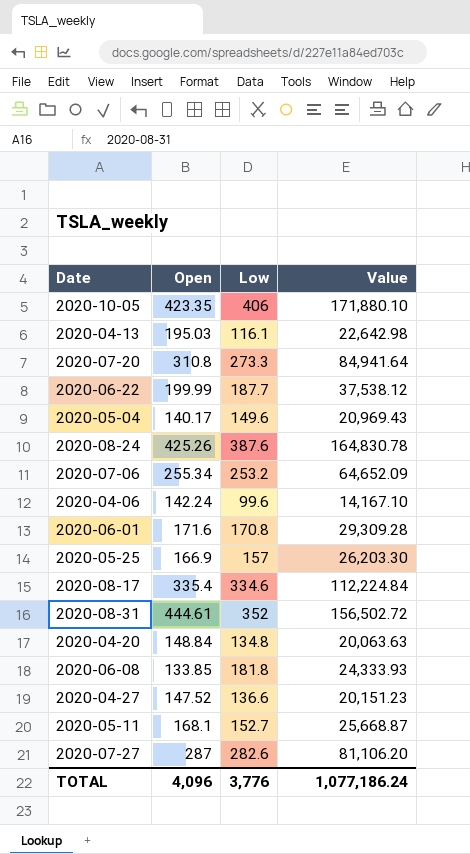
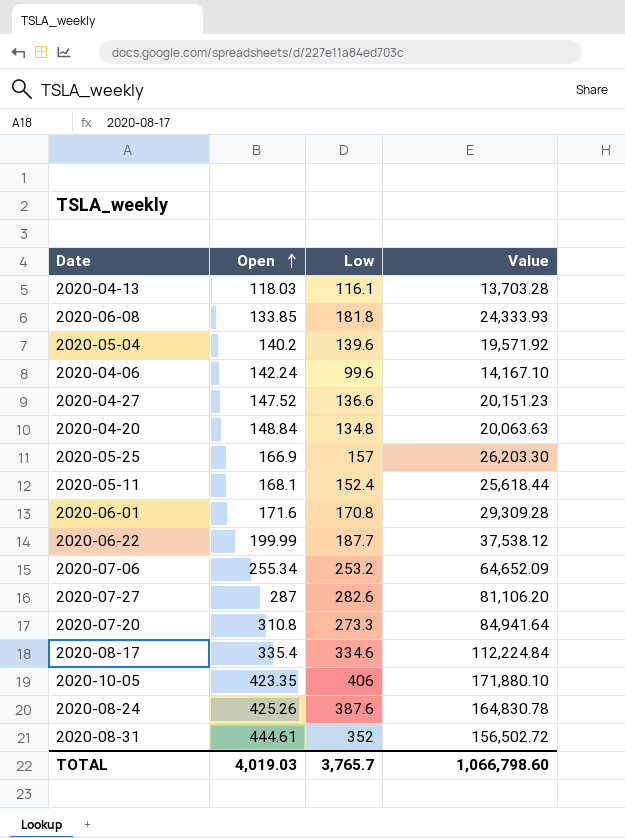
row order: none -> Open ascending
2020-04-13 | Open: 195.03 -> 118.03
2020-04-13 | Value: 22,642.98 -> 13,703.28
2020-05-04 | Open: 140.17 -> 140.2
2020-05-04 | Low: 149.6 -> 139.6
2020-05-04 | Value: 20,969.43 -> 19,571.92
2020-05-11 | Low: 152.7 -> 152.4
2020-05-11 | Value: 25,668.87 -> 25,618.44
TOTAL | Open: 4,096 -> 4,019.03
TOTAL | Low: 3,776 -> 3,765.7
TOTAL | Value: 1,077,186.24 -> 1,066,798.60

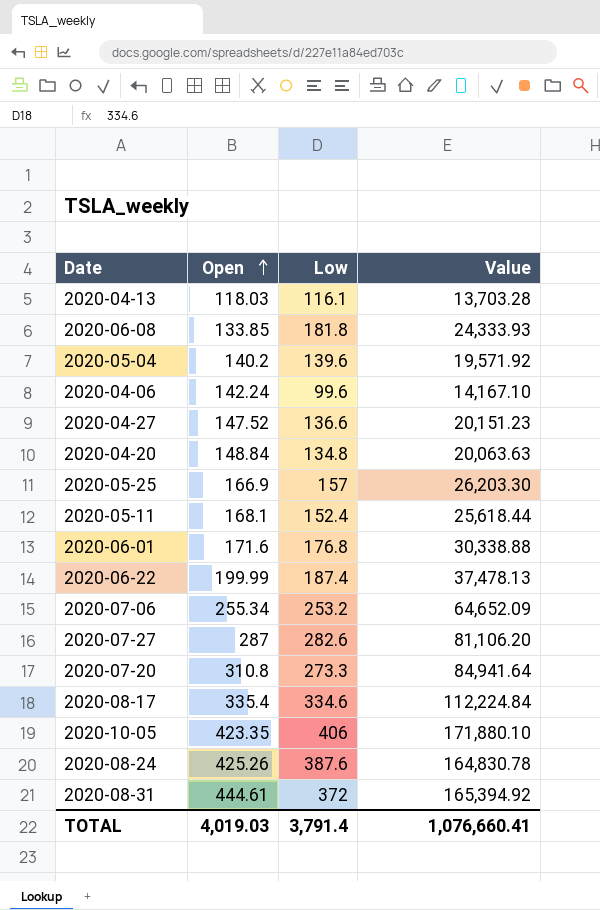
2020-06-01 | Low: 170.8 -> 176.8
2020-06-01 | Value: 29,309.28 -> 30,338.88
2020-06-22 | Low: 187.7 -> 187.4
2020-06-22 | Value: 37,538.12 -> 37,478.13
2020-08-31 | Low: 352 -> 372
2020-08-31 | Value: 156,502.72 -> 165,394.92
TOTAL | Low: 3,765.7 -> 3,791.4
TOTAL | Value: 1,066,798.60 -> 1,076,660.41

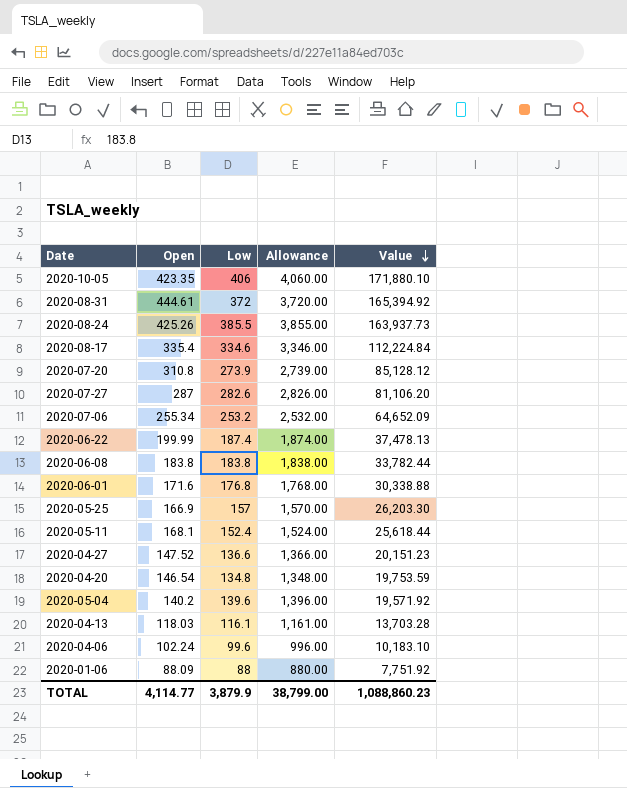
row order: Open ascending -> Value descending
column Allowance | formula: none -> [Low] * 10
2020-08-24 | Low: 387.6 -> 385.5
2020-08-24 | Value: 164,830.78 -> 163,937.73
2020-07-20 | Low: 273.3 -> 273.9
2020-07-20 | Value: 84,941.64 -> 85,128.12
2020-06-08 | Open: 133.85 -> 183.8
2020-06-08 | Low: 181.8 -> 183.8
2020-06-08 | Value: 24,333.93 -> 33,782.44
2020-04-20 | Open: 148.84 -> 146.54
2020-04-20 | Value: 20,063.63 -> 19,753.59
2020-04-06 | Open: 142.24 -> 102.24
2020-04-06 | Value: 14,167.10 -> 10,183.10
row 2020-01-06: none -> 88.09 | 88 | 880.00 | 7,751.92
TOTAL | Open: 4,019.03 -> 4,114.77
TOTAL | Low: 3,791.4 -> 3,879.9
TOTAL | Value: 1,076,660.41 -> 1,088,860.23

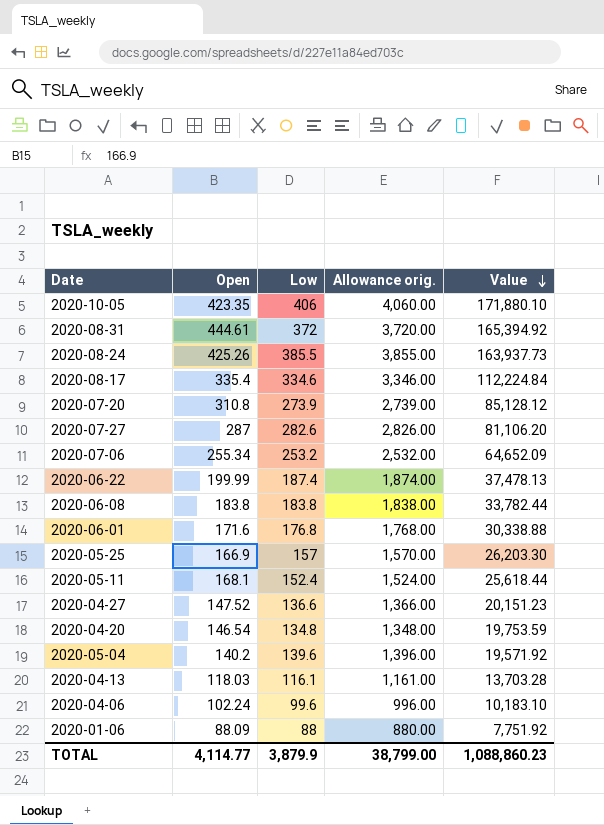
column name: Allowance -> Allowance orig.

